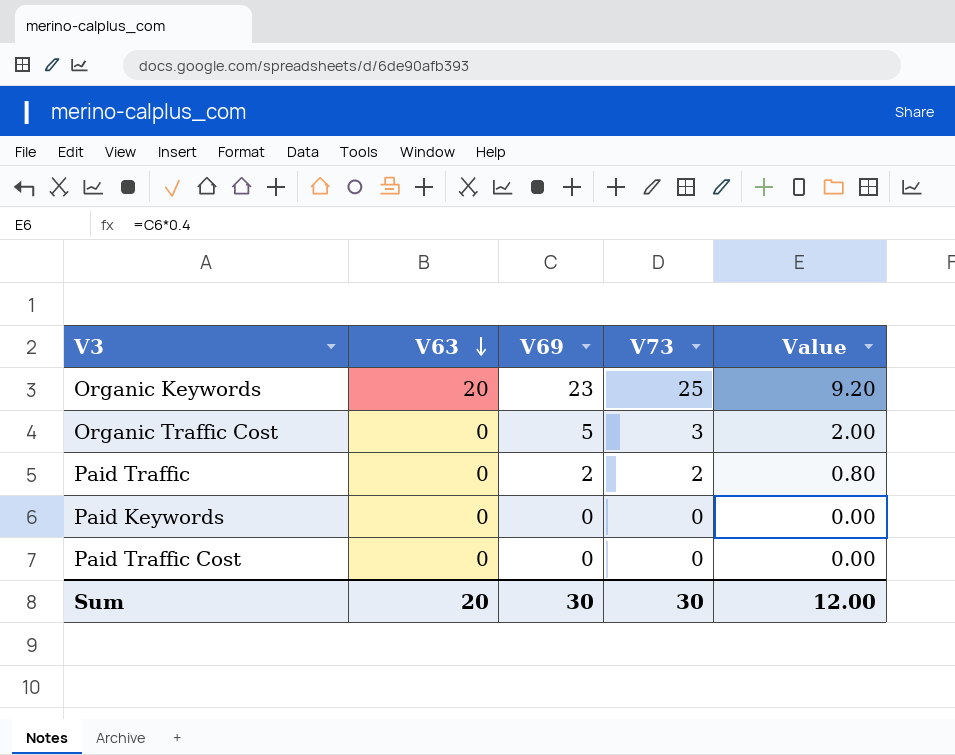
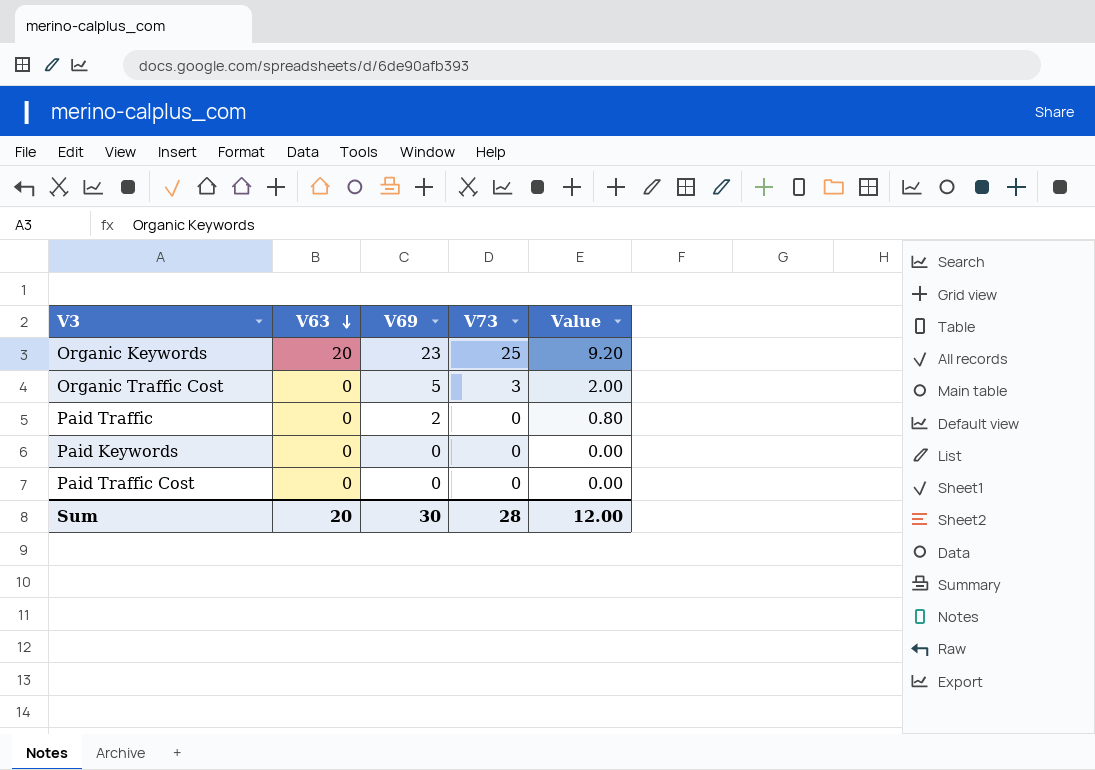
Paid Traffic | V73: 2 -> 0
Sum | V73: 30 -> 28

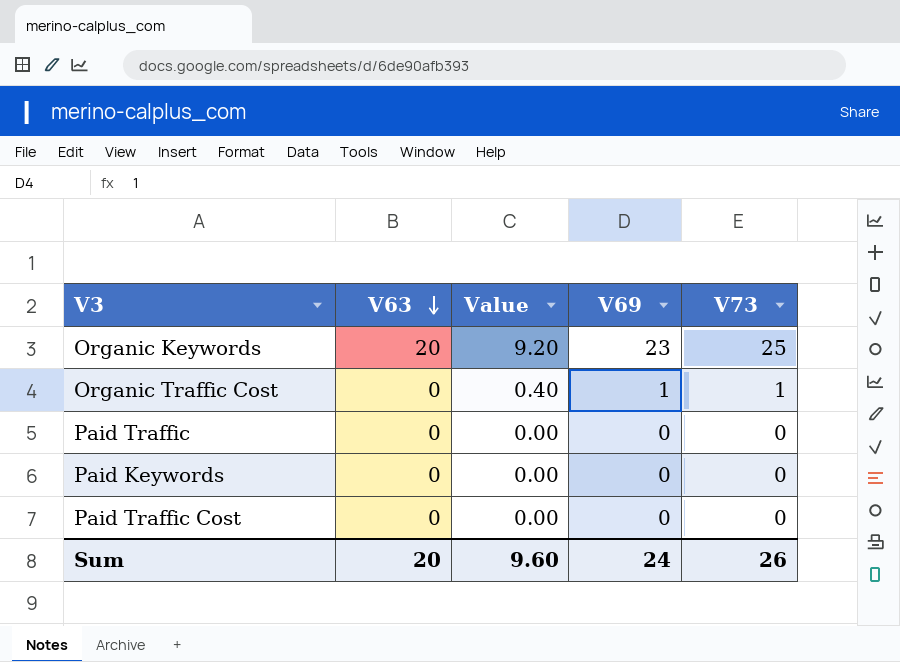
column Value | position: 5 -> 3
Organic Traffic Cost | Value: 2.00 -> 0.40
Organic Traffic Cost | V69: 5 -> 1
Organic Traffic Cost | V73: 3 -> 1
Paid Traffic | Value: 0.80 -> 0.00
Paid Traffic | V69: 2 -> 0
Sum | Value: 12.00 -> 9.60
Sum | V69: 30 -> 24
Sum | V73: 28 -> 26

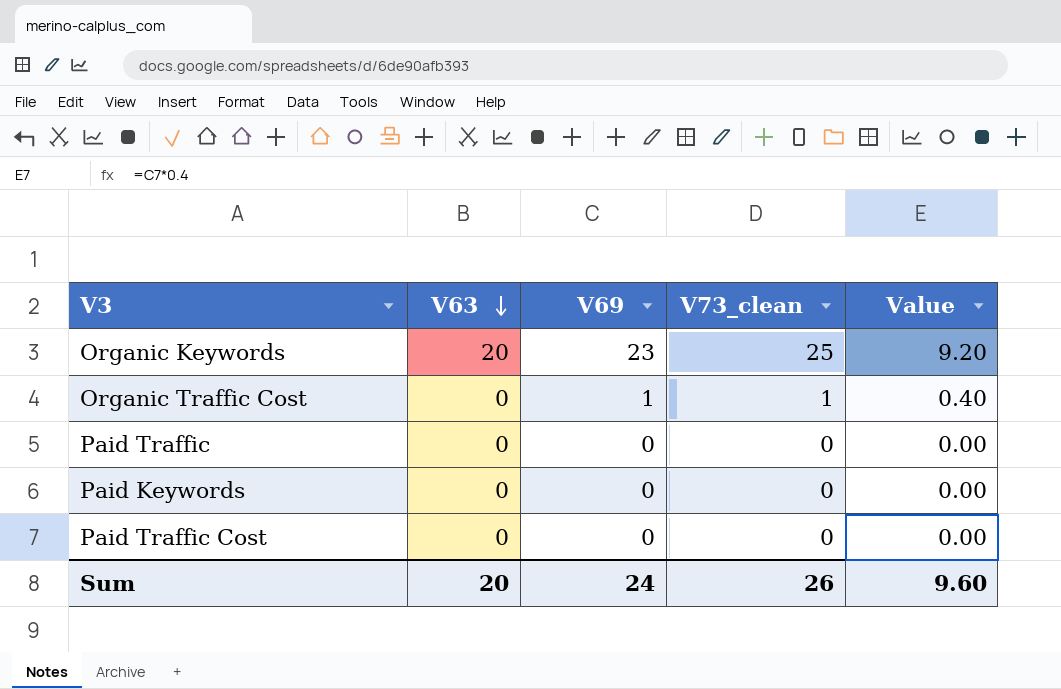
column name: V73 -> V73_clean
column Value | position: 3 -> 5

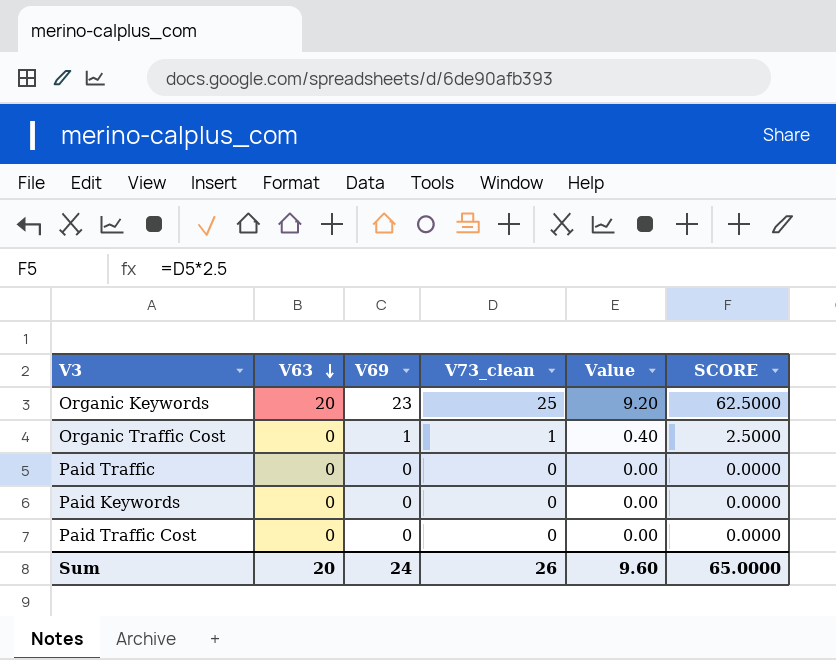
column SCORE | formula: none -> [V73_clean] * 2.5

